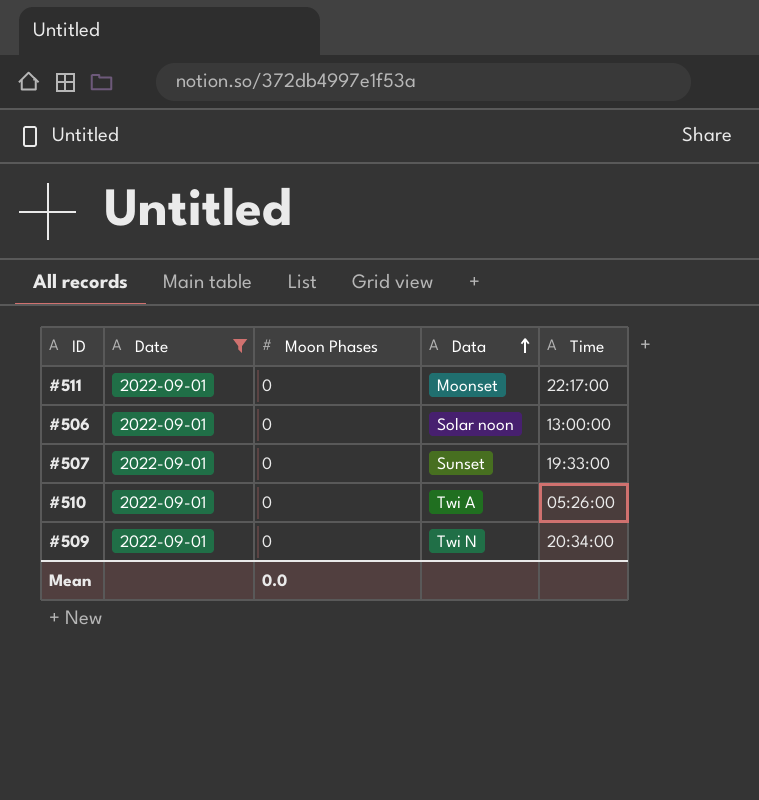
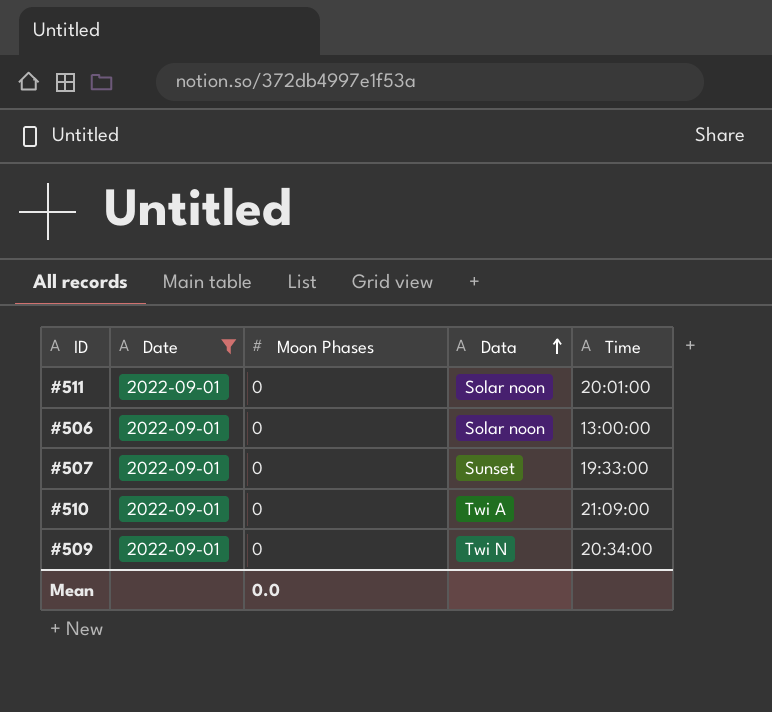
#511 | Data: Moonset -> Solar noon
#511 | Time: 22:17:00 -> 20:01:00
#510 | Time: 05:26:00 -> 21:09:00

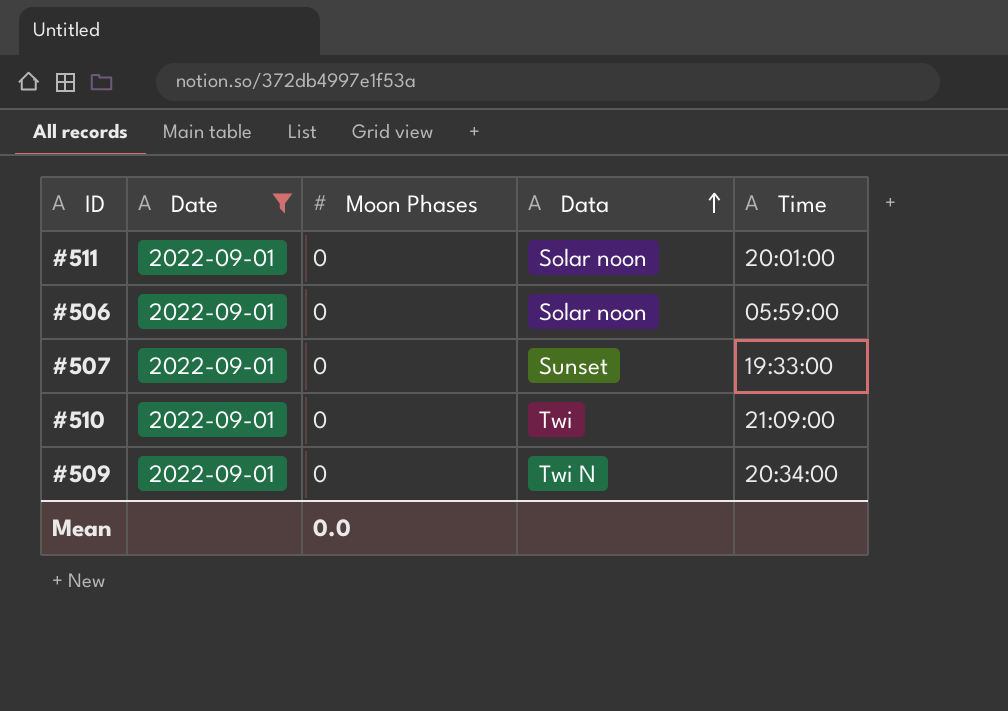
#506 | Time: 13:00:00 -> 05:59:00
#510 | Data: Twi A -> Twi

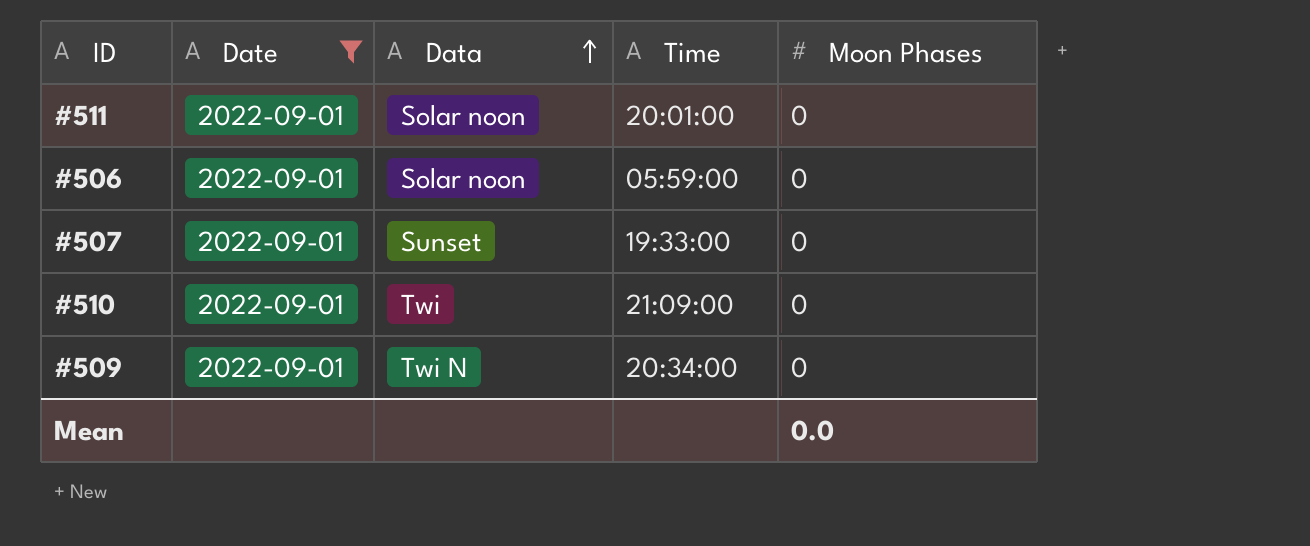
column Moon Phases | position: 3 -> 5

